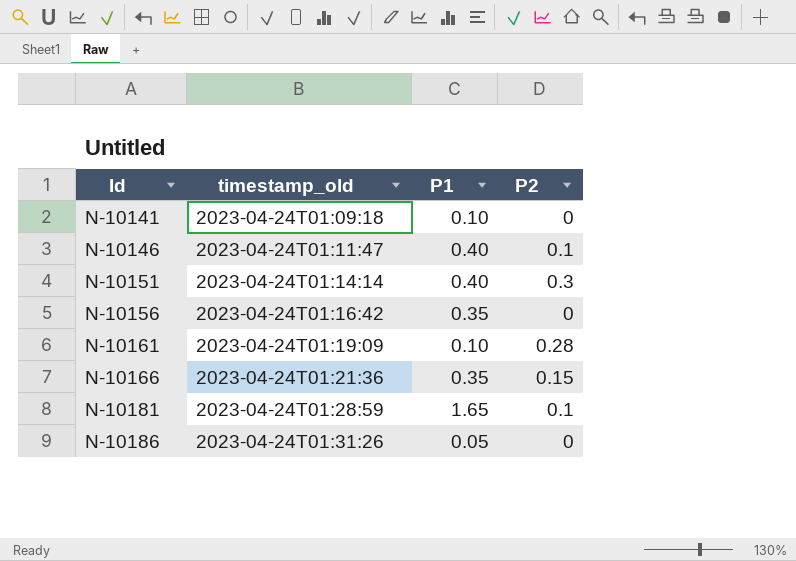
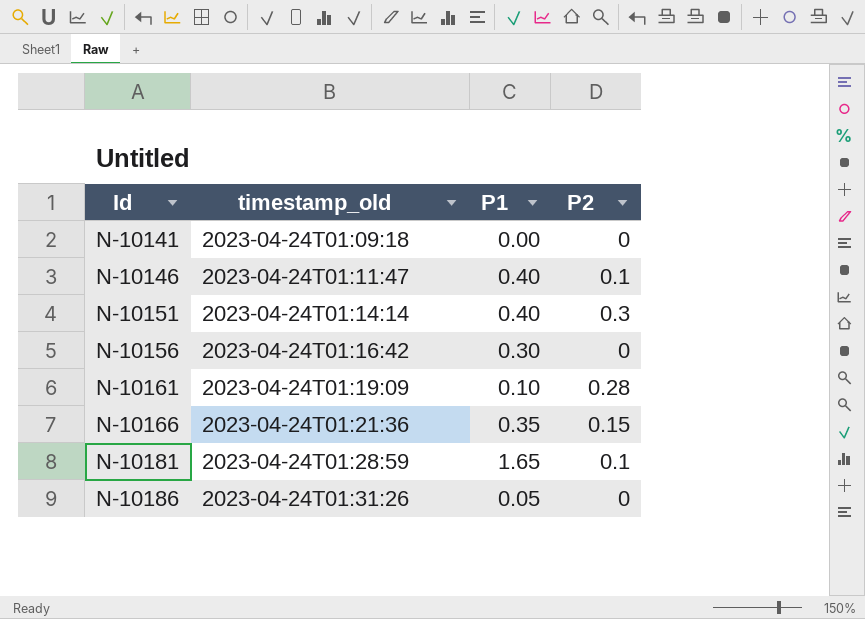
N-10141 | P1: 0.10 -> 0.00
N-10156 | P1: 0.35 -> 0.30

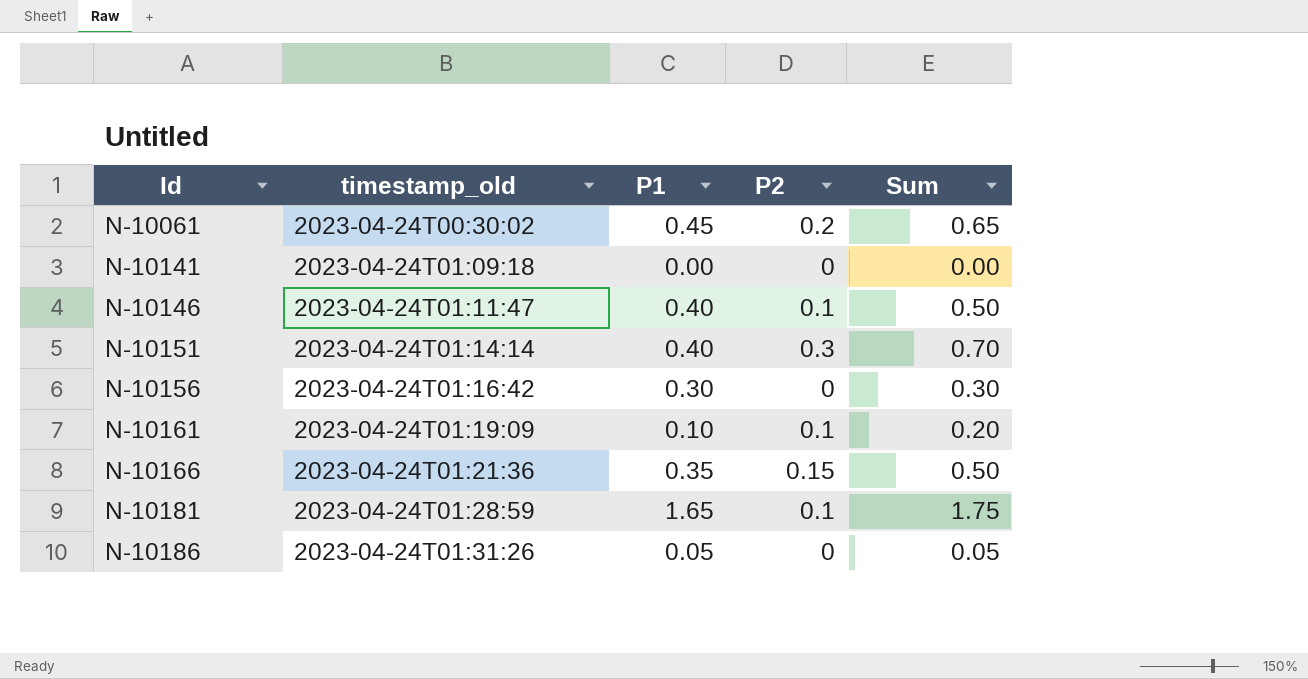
column Sum | formula: none -> [P1] + [P2]
row N-10061: none -> 2023-04-24T00:30:02 | 0.45 | 0.2 | 0.65
N-10161 | P2: 0.28 -> 0.1

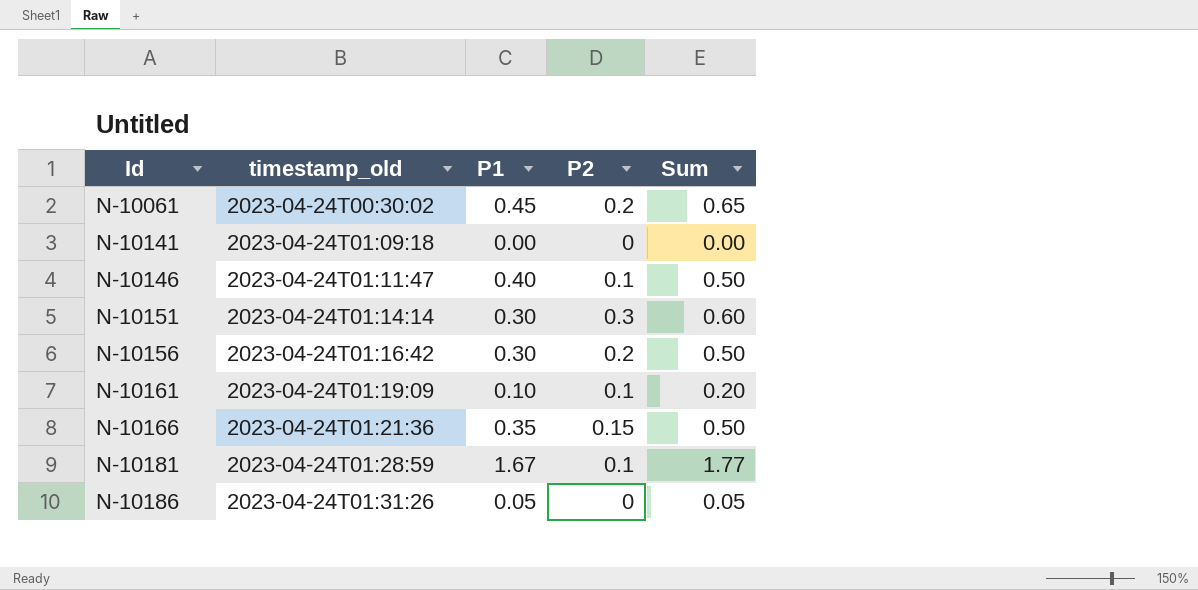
N-10151 | P1: 0.40 -> 0.30
N-10151 | Sum: 0.70 -> 0.60
N-10156 | P2: 0 -> 0.2
N-10156 | Sum: 0.30 -> 0.50
N-10181 | P1: 1.65 -> 1.67
N-10181 | Sum: 1.75 -> 1.77

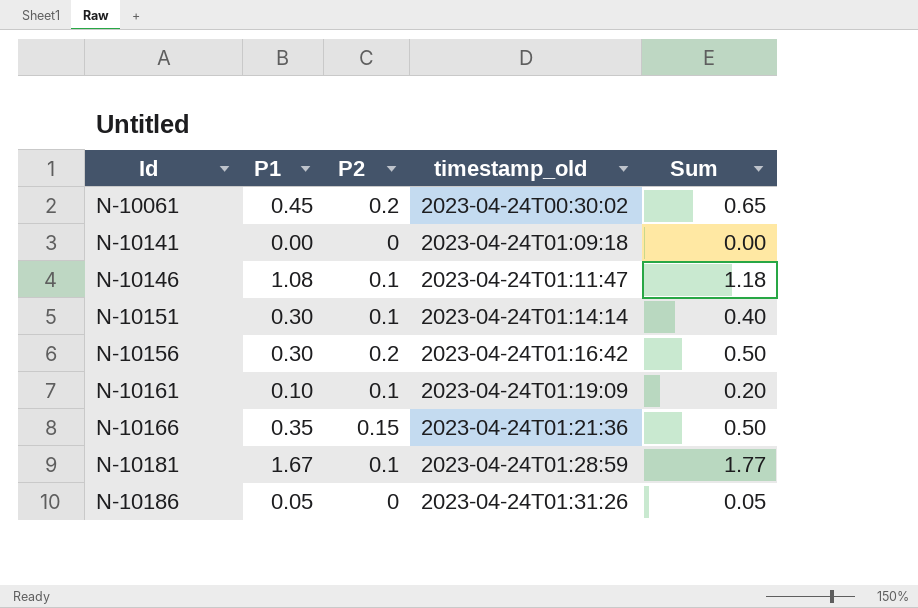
column timestamp_old | position: 2 -> 4
N-10146 | P1: 0.40 -> 1.08
N-10146 | Sum: 0.50 -> 1.18
N-10151 | P2: 0.3 -> 0.1
N-10151 | Sum: 0.60 -> 0.40

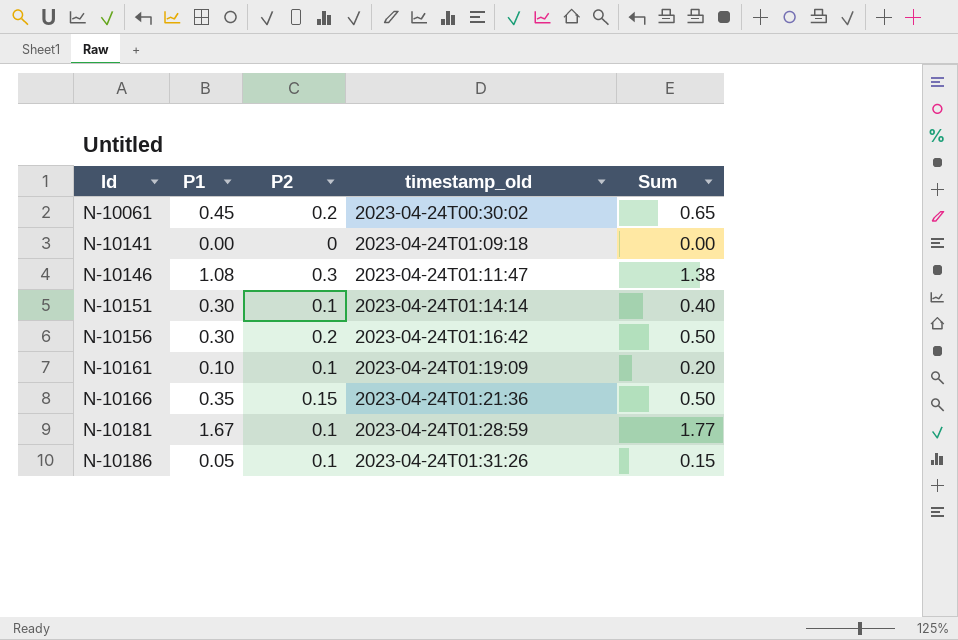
N-10146 | P2: 0.1 -> 0.3
N-10146 | Sum: 1.18 -> 1.38
N-10186 | P2: 0 -> 0.1
N-10186 | Sum: 0.05 -> 0.15

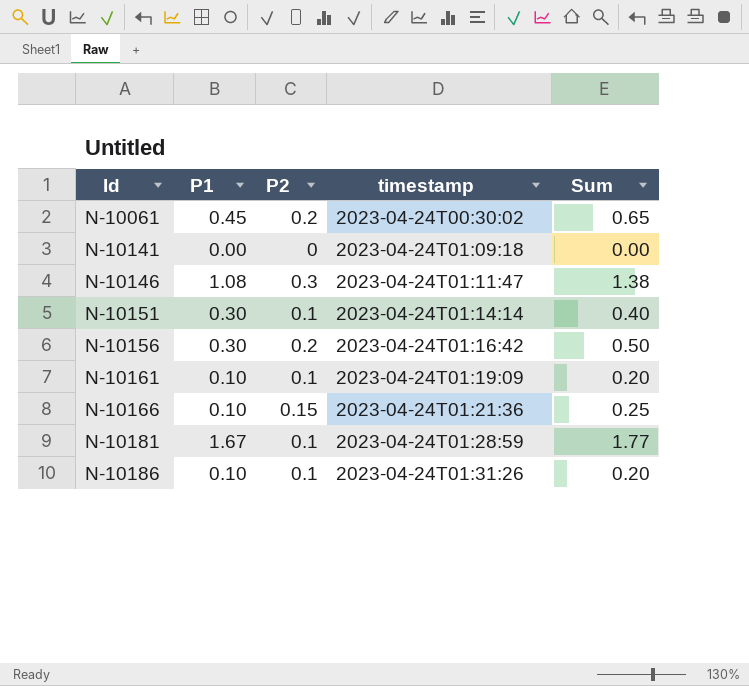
column name: timestamp_old -> timestamp
N-10166 | P1: 0.35 -> 0.10
N-10166 | Sum: 0.50 -> 0.25
N-10186 | P1: 0.05 -> 0.10
N-10186 | Sum: 0.15 -> 0.20

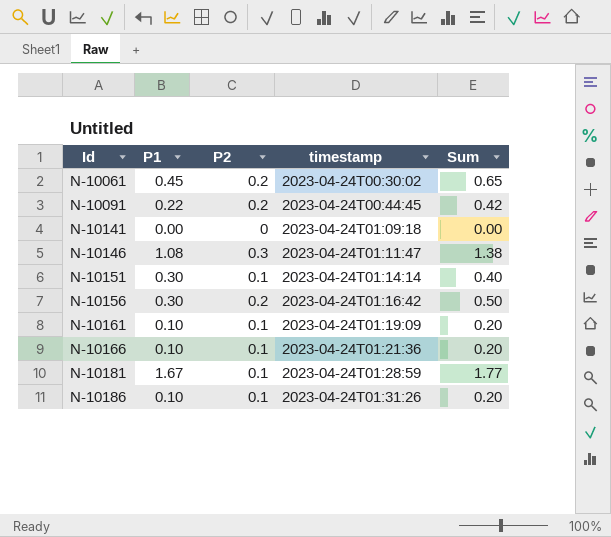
row N-10091: none -> 0.22 | 0.2 | 2023-04-24T00:44:45 | 0.42
N-10166 | P2: 0.15 -> 0.1
N-10166 | Sum: 0.25 -> 0.20

